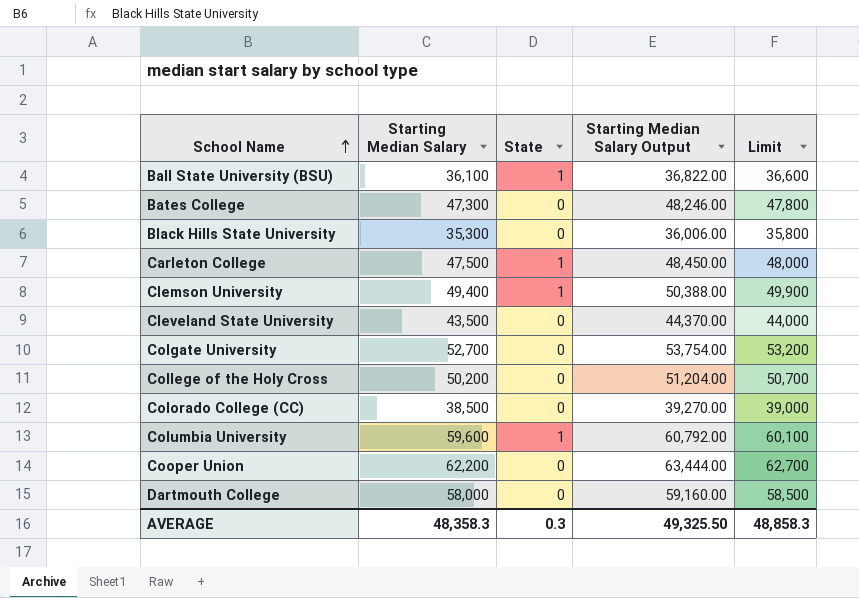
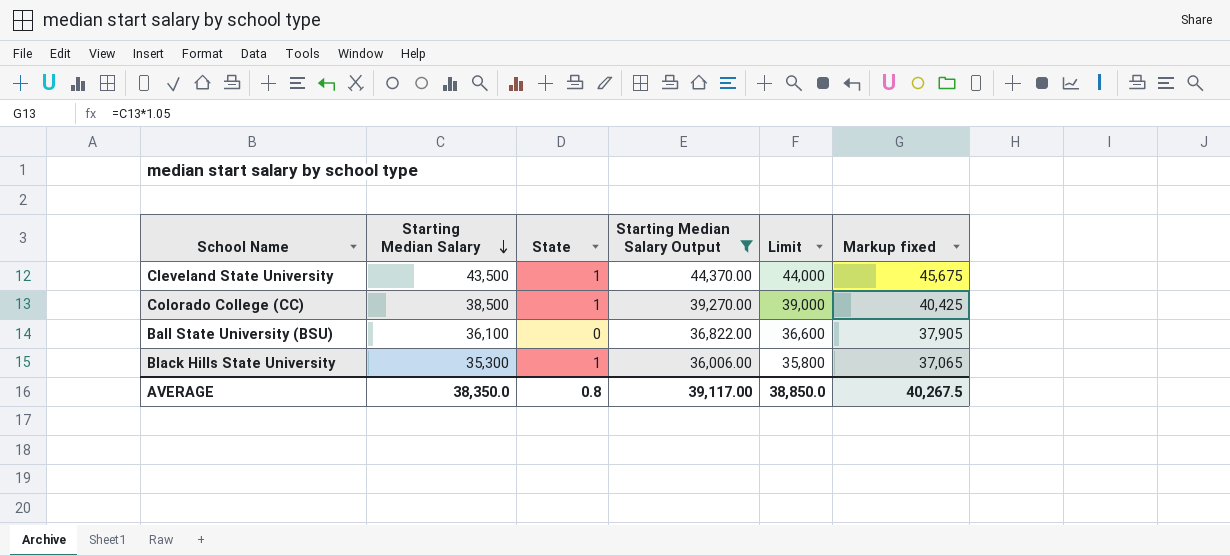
filter: none -> Starting Median Salary Output <= 44,370.00
row order: School Name ascending -> Starting Median Salary descending
column Markup fixed | formula: none -> [Starting Median Salary] * 1.05
Cleveland State University | State: 0 -> 1
Colorado College (CC) | State: 0 -> 1
Ball State University (BSU) | State: 1 -> 0
Black Hills State University | State: 0 -> 1
AVERAGE | Starting Median Salary: 48,358.3 -> 38,350.0
AVERAGE | State: 0.3 -> 0.8
AVERAGE | Starting Median Salary Output: 49,325.50 -> 39,117.00
AVERAGE | Limit: 48,858.3 -> 38,850.0

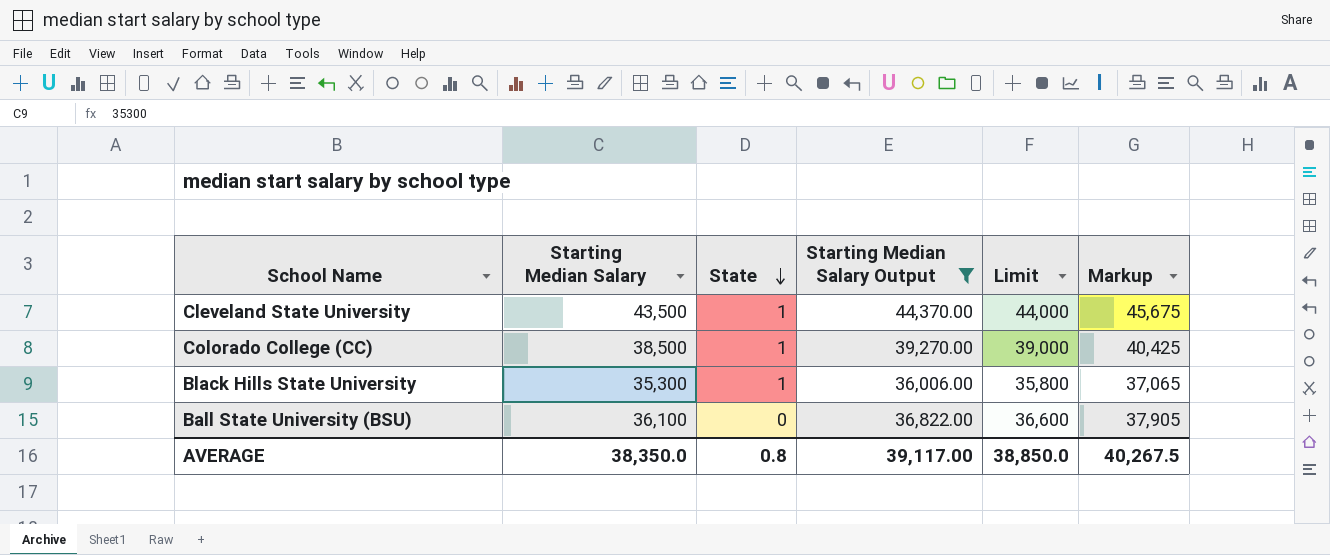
row order: Starting Median Salary descending -> State descending
column name: Markup fixed -> Markup

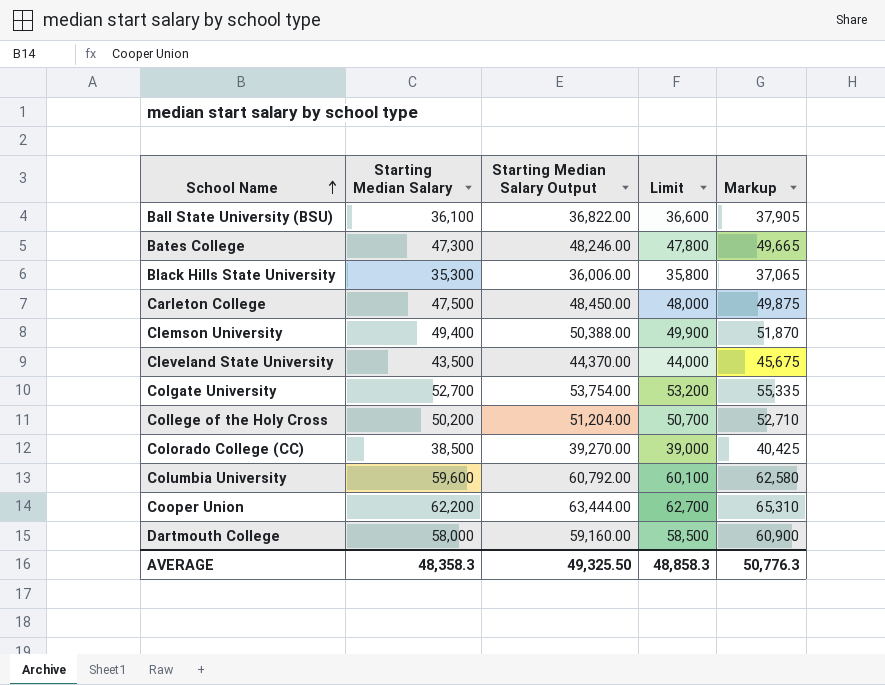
filter: Starting Median Salary Output <= 44,370.00 -> none
row order: State descending -> School Name ascending
column State | position: 3 -> none
AVERAGE | Starting Median Salary: 38,350.0 -> 48,358.3
AVERAGE | Starting Median Salary Output: 39,117.00 -> 49,325.50
AVERAGE | Limit: 38,850.0 -> 48,858.3
AVERAGE | Markup: 40,267.5 -> 50,776.3

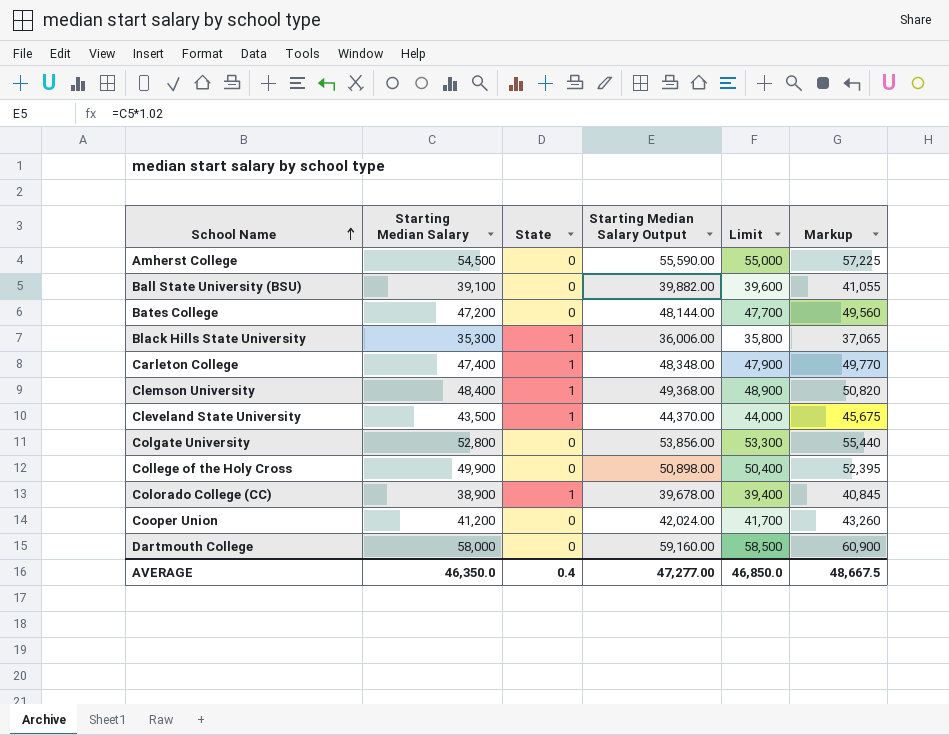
column State | position: none -> 3
row Columbia University: 59,600 | 60,792.00 | 60,100 | 62,580 -> none
row Amherst College: none -> 54,500 | 0 | 55,590.00 | 55,000 | 57,225
Ball State University (BSU) | Starting Median Salary: 36,100 -> 39,100
Ball State University (BSU) | Starting Median Salary Output: 36,822.00 -> 39,882.00
Ball State University (BSU) | Limit: 36,600 -> 39,600
Ball State University (BSU) | Markup: 37,905 -> 41,055
Bates College | Starting Median Salary: 47,300 -> 47,200
Bates College | Starting Median Salary Output: 48,246.00 -> 48,144.00
Bates College | Limit: 47,800 -> 47,700
Bates College | Markup: 49,665 -> 49,560
Carleton College | Starting Median Salary: 47,500 -> 47,400
Carleton College | Starting Median Salary Output: 48,450.00 -> 48,348.00
Carleton College | Limit: 48,000 -> 47,900
Carleton College | Markup: 49,875 -> 49,770
Clemson University | Starting Median Salary: 49,400 -> 48,400
Clemson University | Starting Median Salary Output: 50,388.00 -> 49,368.00
Clemson University | Limit: 49,900 -> 48,900
Clemson University | Markup: 51,870 -> 50,820
Colgate University | Starting Median Salary: 52,700 -> 52,800
Colgate University | Starting Median Salary Output: 53,754.00 -> 53,856.00
Colgate University | Limit: 53,200 -> 53,300
Colgate University | Markup: 55,335 -> 55,440
College of the Holy Cross | Starting Median Salary: 50,200 -> 49,900
College of the Holy Cross | Starting Median Salary Output: 51,204.00 -> 50,898.00
College of the Holy Cross | Limit: 50,700 -> 50,400
College of the Holy Cross | Markup: 52,710 -> 52,395
Colorado College (CC) | Starting Median Salary: 38,500 -> 38,900
Colorado College (CC) | Starting Median Salary Output: 39,270.00 -> 39,678.00
Colorado College (CC) | Limit: 39,000 -> 39,400
Colorado College (CC) | Markup: 40,425 -> 40,845
Cooper Union | Starting Median Salary: 62,200 -> 41,200
Cooper Union | Starting Median Salary Output: 63,444.00 -> 42,024.00
Cooper Union | Limit: 62,700 -> 41,700
Cooper Union | Markup: 65,310 -> 43,260
AVERAGE | Starting Median Salary: 48,358.3 -> 46,350.0
AVERAGE | Starting Median Salary Output: 49,325.50 -> 47,277.00
AVERAGE | Limit: 48,858.3 -> 46,850.0
AVERAGE | Markup: 50,776.3 -> 48,667.5

